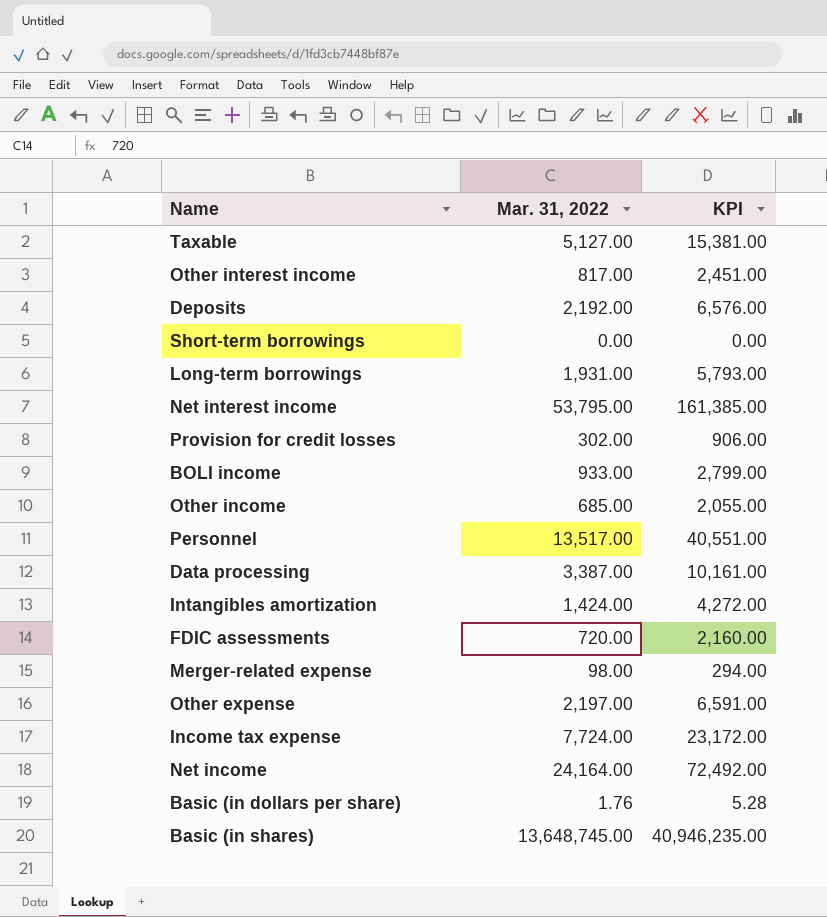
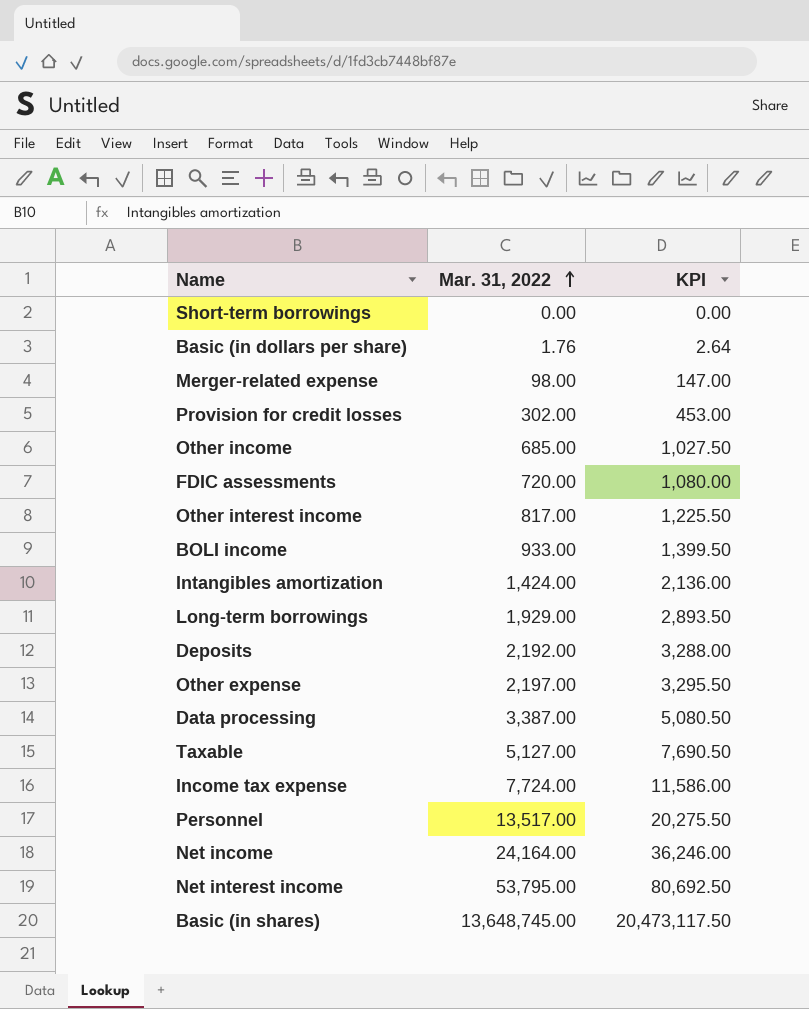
row order: none -> Mar. 31, 2022 ascending
column KPI | formula: [Mar. 31, 2022] * 3 -> [Mar. 31, 2022] * 1.5
Long-term borrowings | Mar. 31, 2022: 1,931.00 -> 1,929.00

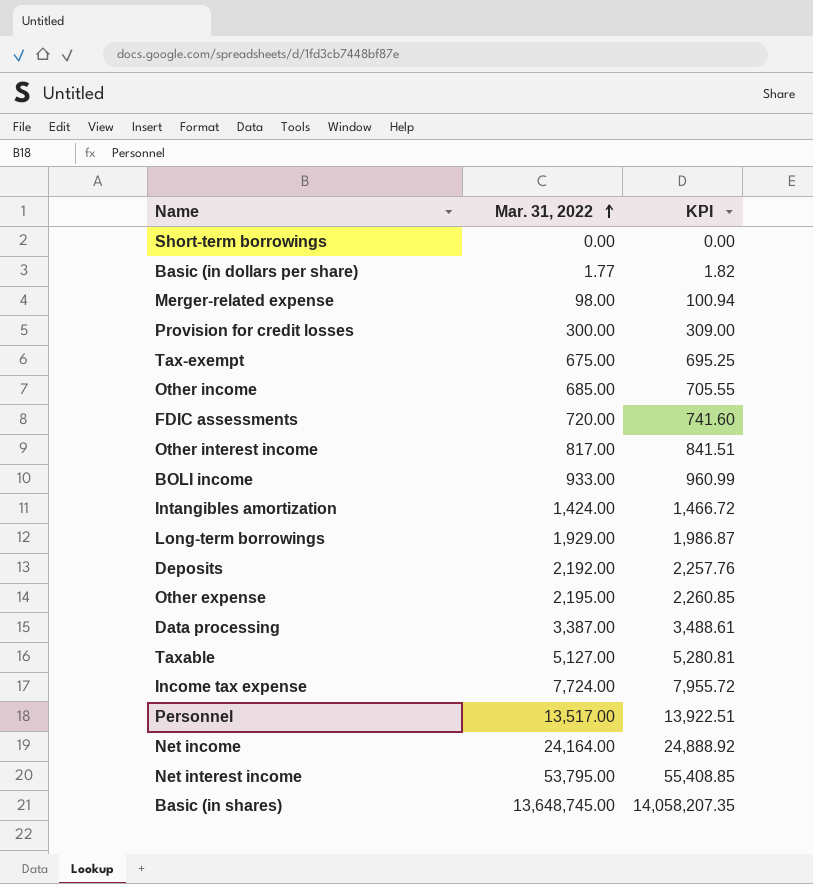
column KPI | formula: [Mar. 31, 2022] * 1.5 -> [Mar. 31, 2022] * 1.03
Basic (in dollars per share) | Mar. 31, 2022: 1.76 -> 1.77
Provision for credit losses | Mar. 31, 2022: 302.00 -> 300.00
row Tax-exempt: none -> 675.00 | 695.25
Other expense | Mar. 31, 2022: 2,197.00 -> 2,195.00

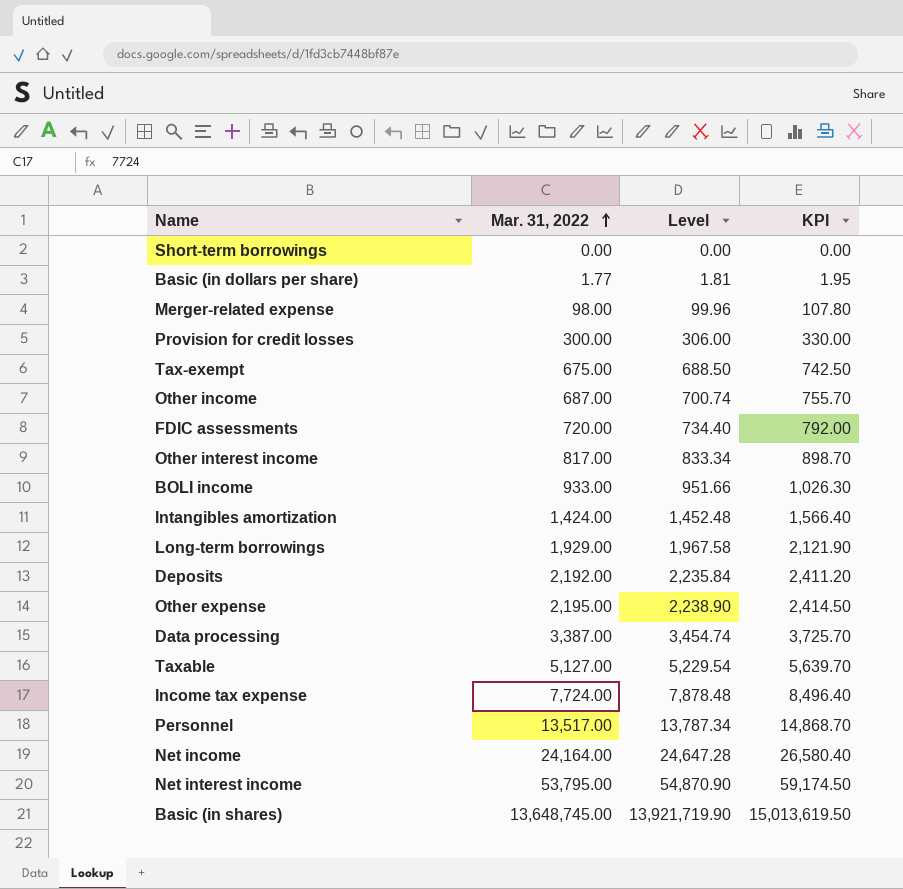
column Level | formula: none -> [Mar. 31, 2022] * 1.02
column KPI | formula: [Mar. 31, 2022] * 1.03 -> [Mar. 31, 2022] * 1.1
Other income | Mar. 31, 2022: 685.00 -> 687.00

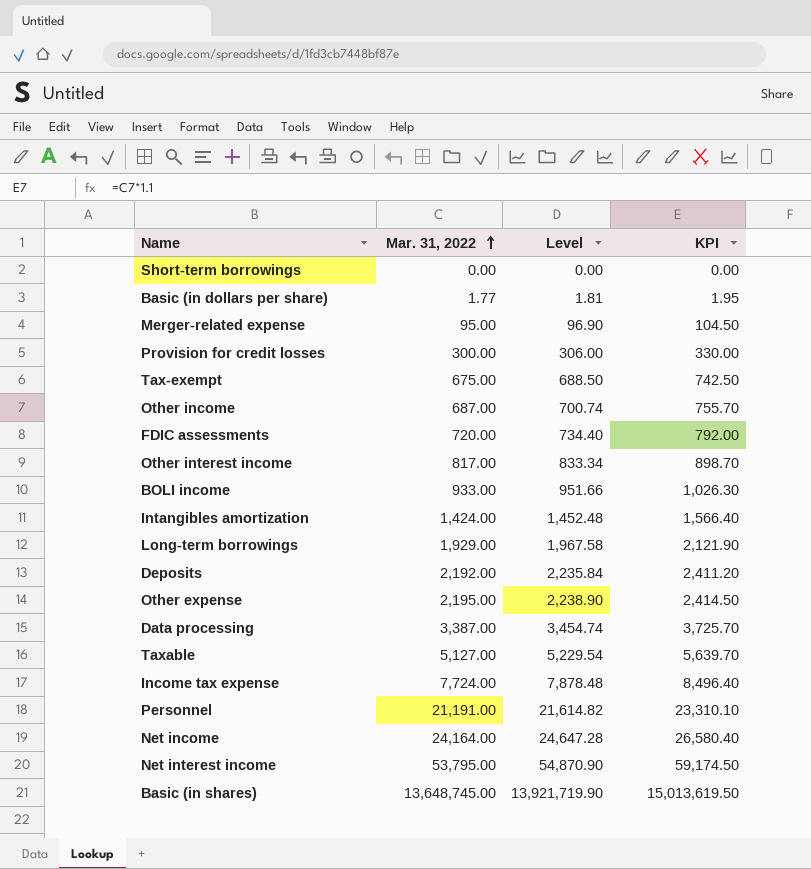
Merger-related expense | Mar. 31, 2022: 98.00 -> 95.00
Merger-related expense | Level: 99.96 -> 96.90
Merger-related expense | KPI: 107.80 -> 104.50
Personnel | Mar. 31, 2022: 13,517.00 -> 21,191.00
Personnel | Level: 13,787.34 -> 21,614.82
Personnel | KPI: 14,868.70 -> 23,310.10

